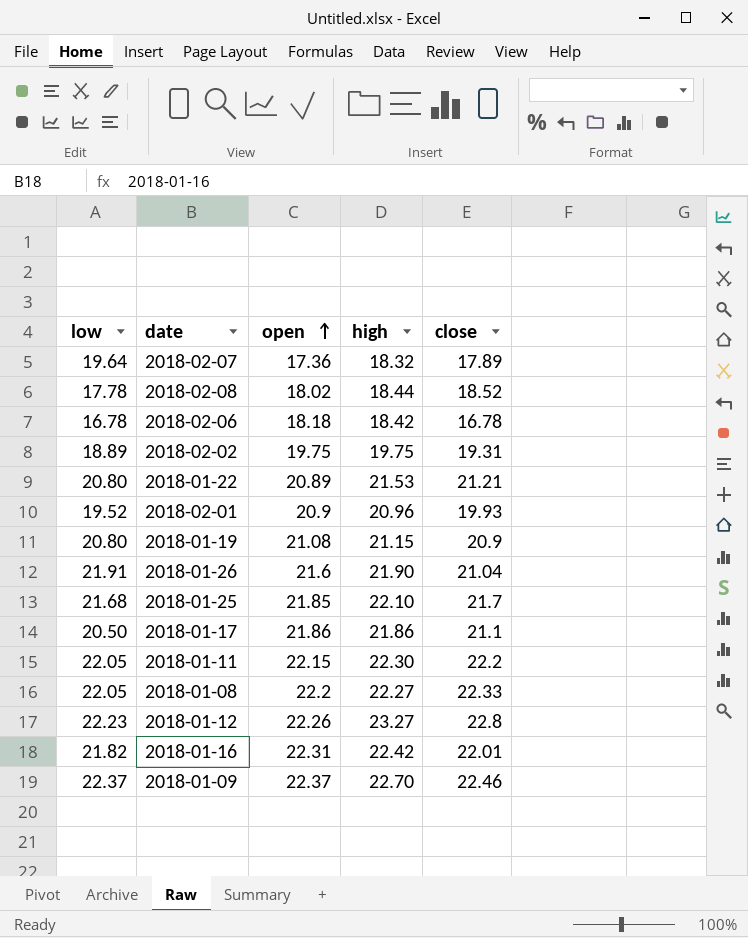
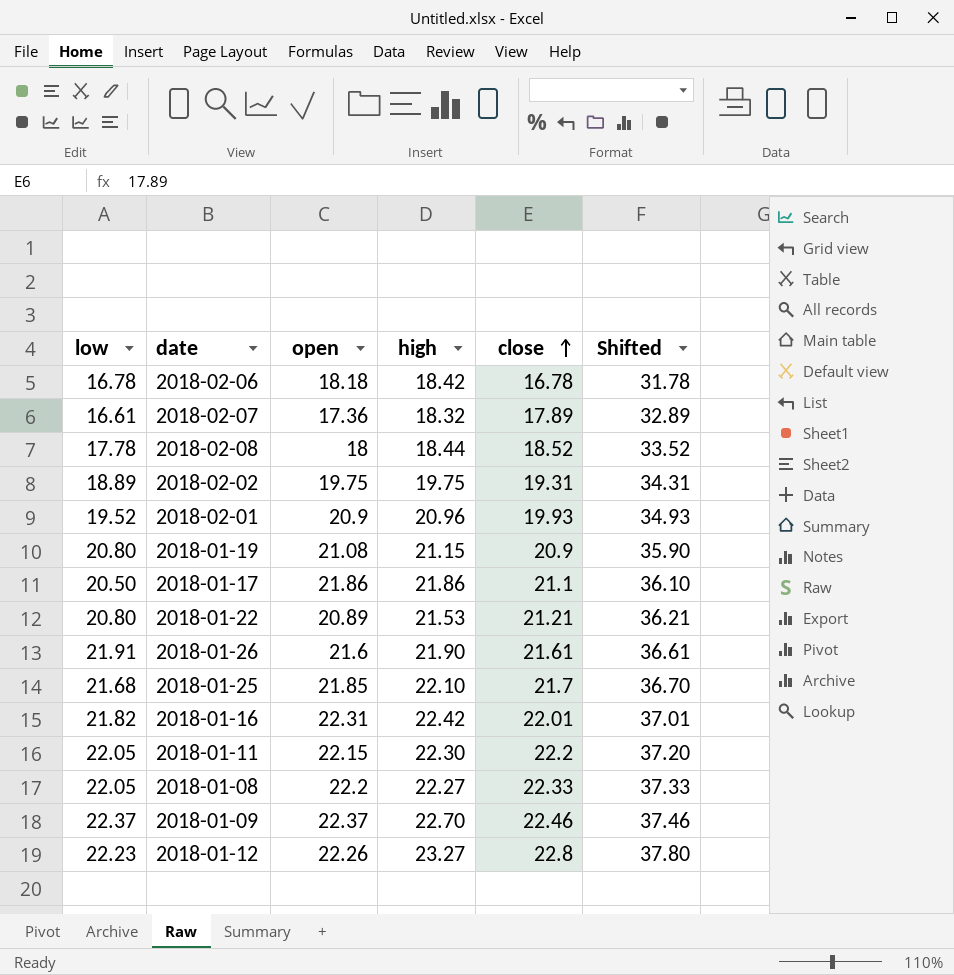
row order: open ascending -> close ascending
column Shifted | formula: none -> [close] + 15
2018-02-07 | low: 19.64 -> 16.61
2018-02-08 | open: 18.02 -> 18
2018-01-26 | close: 21.04 -> 21.61

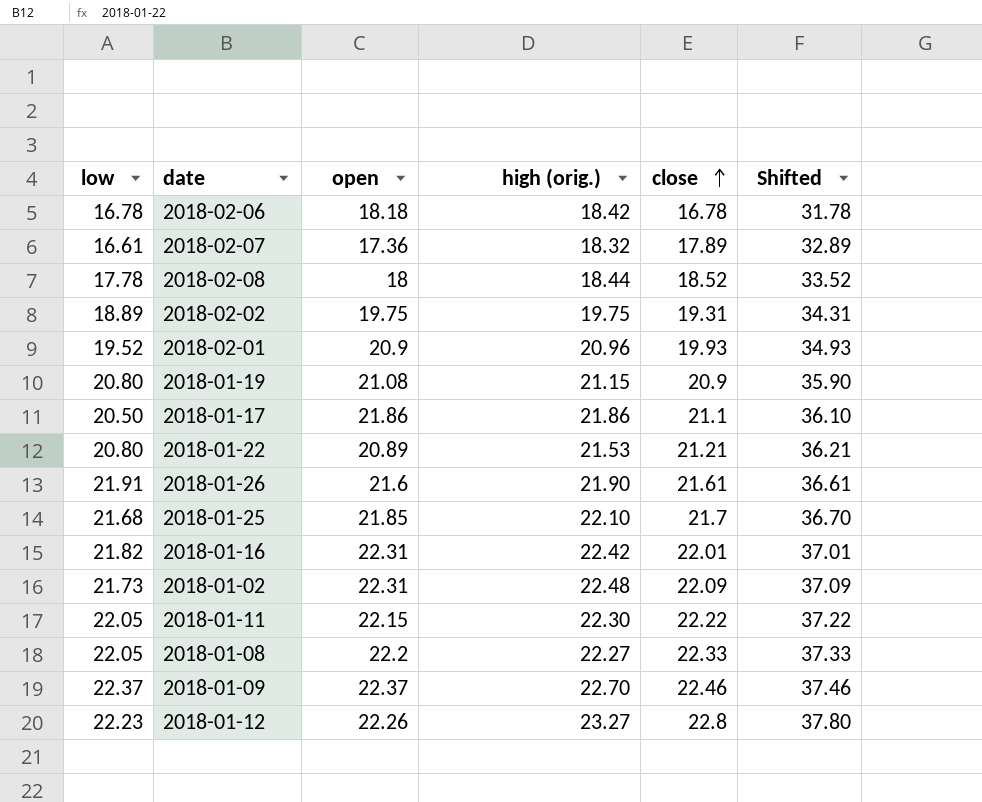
column name: high -> high (orig.)
row 2018-01-02: none -> 21.73 | 22.31 | 22.48 | 22.09 | 37.09
2018-01-11 | close: 22.2 -> 22.22
2018-01-11 | Shifted: 37.20 -> 37.22

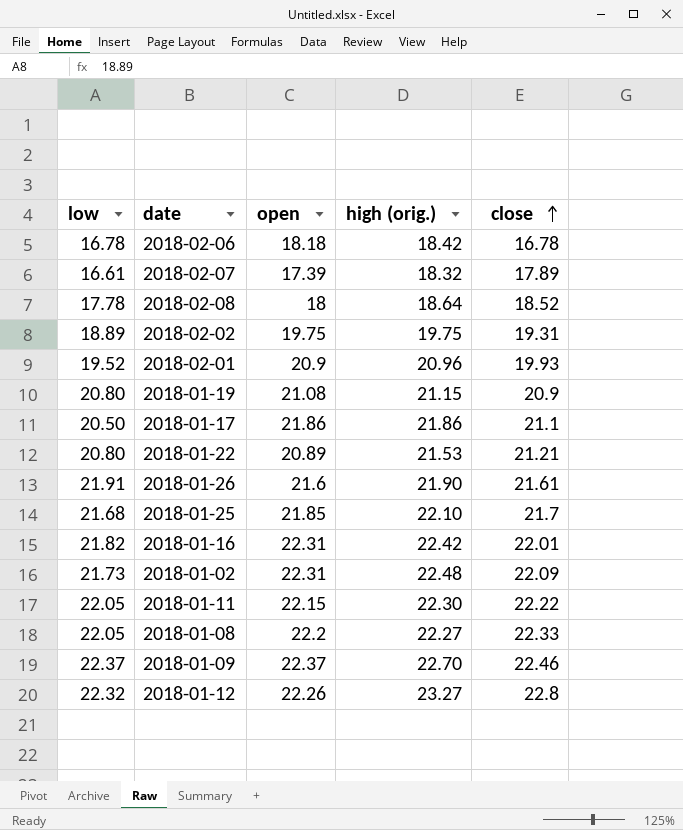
column Shifted | formula: [close] + 15 -> none
2018-02-07 | open: 17.36 -> 17.39
2018-02-08 | high (orig.): 18.44 -> 18.64
2018-01-12 | low: 22.23 -> 22.32

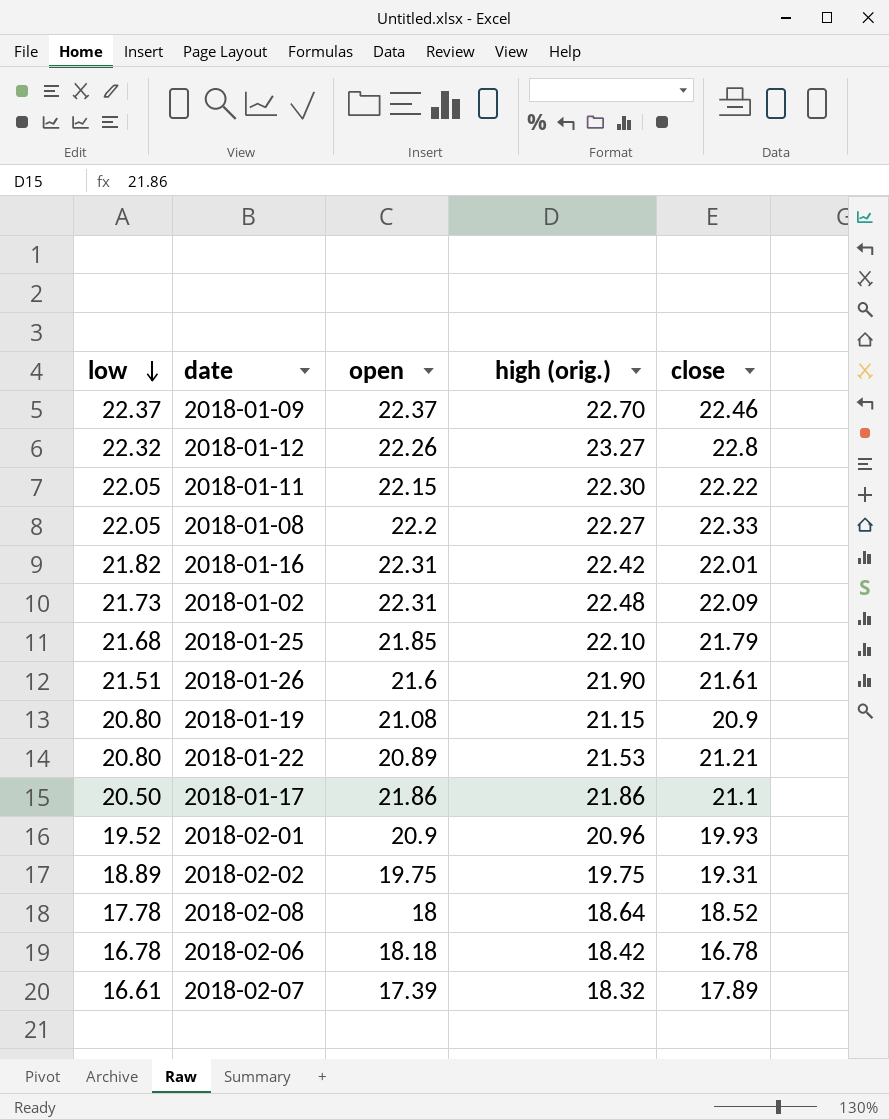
row order: close ascending -> low descending
2018-01-25 | close: 21.7 -> 21.79
2018-01-26 | low: 21.91 -> 21.51

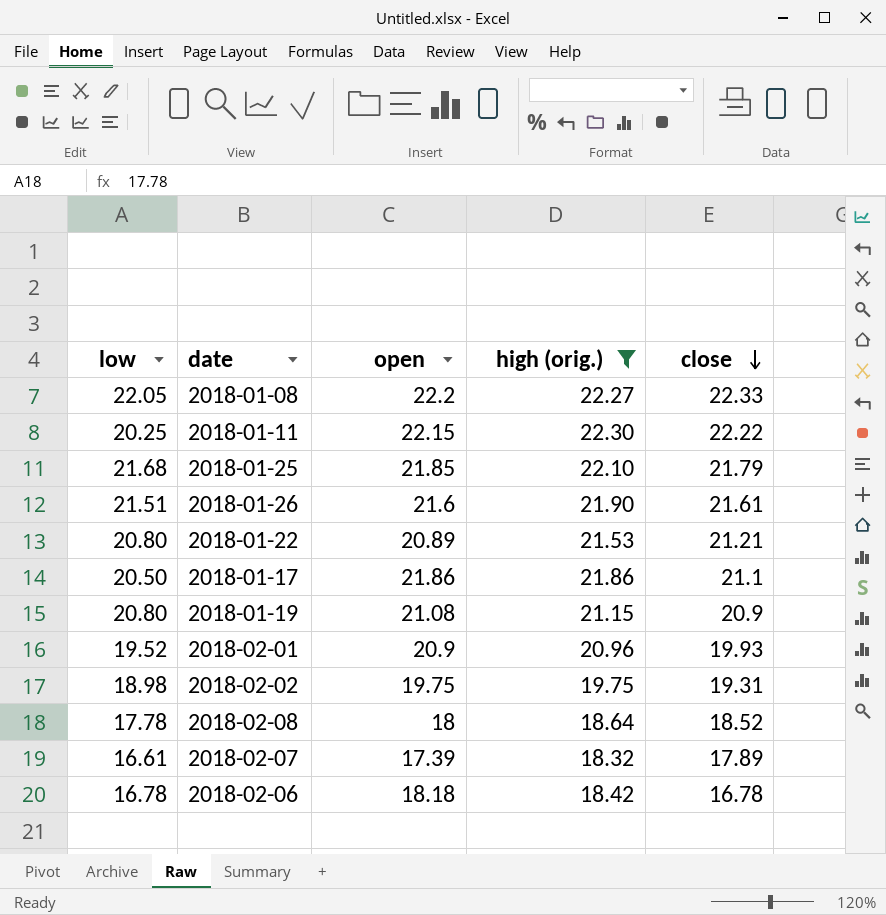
filter: none -> high (orig.) <= 22.30
row order: low descending -> close descending
2018-01-11 | low: 22.05 -> 20.25
2018-02-02 | low: 18.89 -> 18.98

